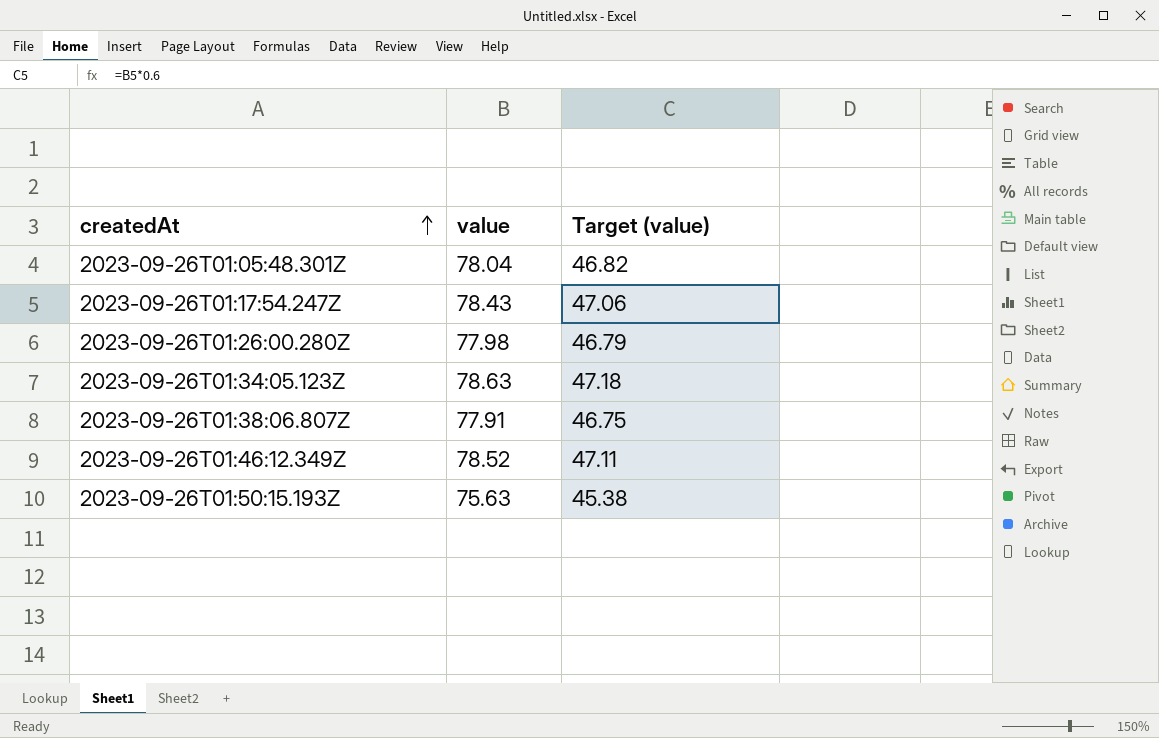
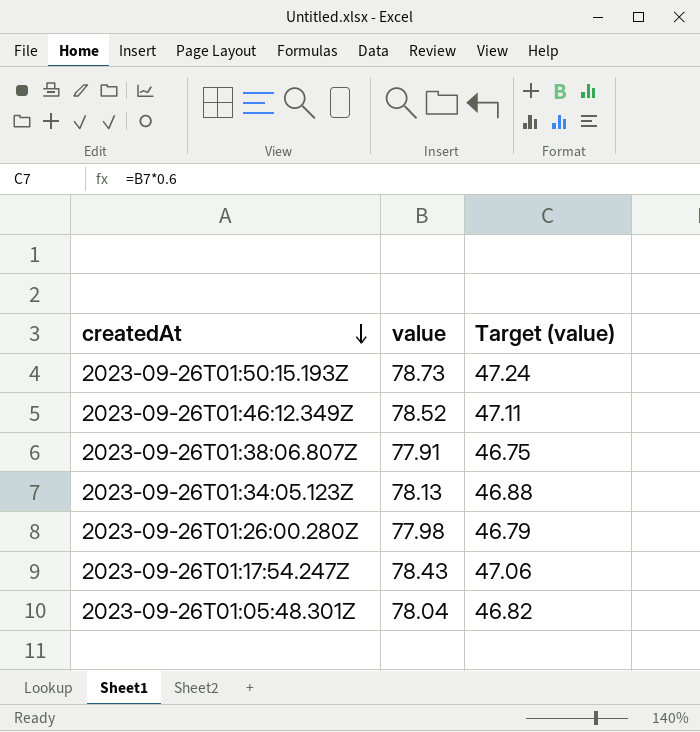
row order: createdAt ascending -> createdAt descending
2023-09-26T01:50:15.193Z | value: 75.63 -> 78.73
2023-09-26T01:50:15.193Z | Target (value): 45.38 -> 47.24
2023-09-26T01:34:05.123Z | value: 78.63 -> 78.13
2023-09-26T01:34:05.123Z | Target (value): 47.18 -> 46.88

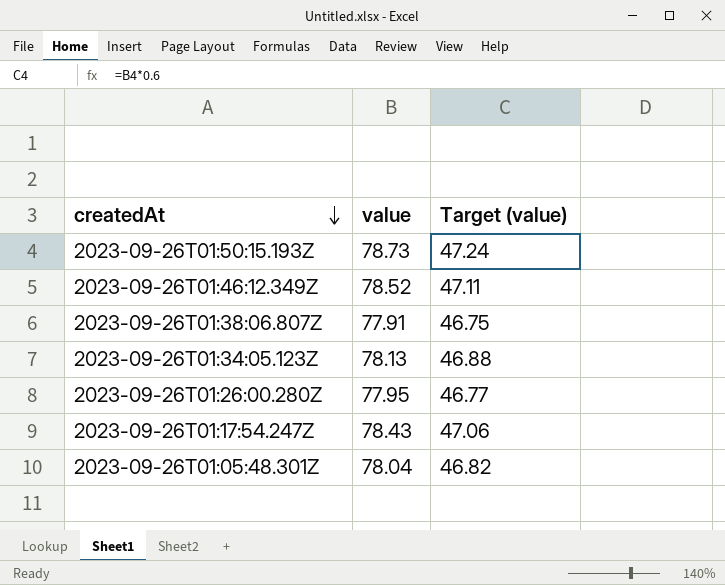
2023-09-26T01:26:00.280Z | value: 77.98 -> 77.95
2023-09-26T01:26:00.280Z | Target (value): 46.79 -> 46.77

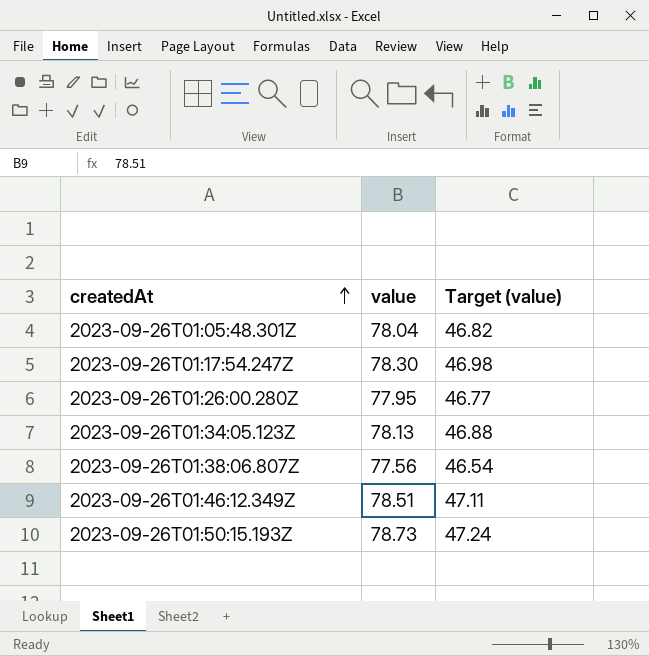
row order: createdAt descending -> createdAt ascending
2023-09-26T01:17:54.247Z | value: 78.43 -> 78.30
2023-09-26T01:17:54.247Z | Target (value): 47.06 -> 46.98
2023-09-26T01:38:06.807Z | value: 77.91 -> 77.56
2023-09-26T01:38:06.807Z | Target (value): 46.75 -> 46.54
2023-09-26T01:46:12.349Z | value: 78.52 -> 78.51

